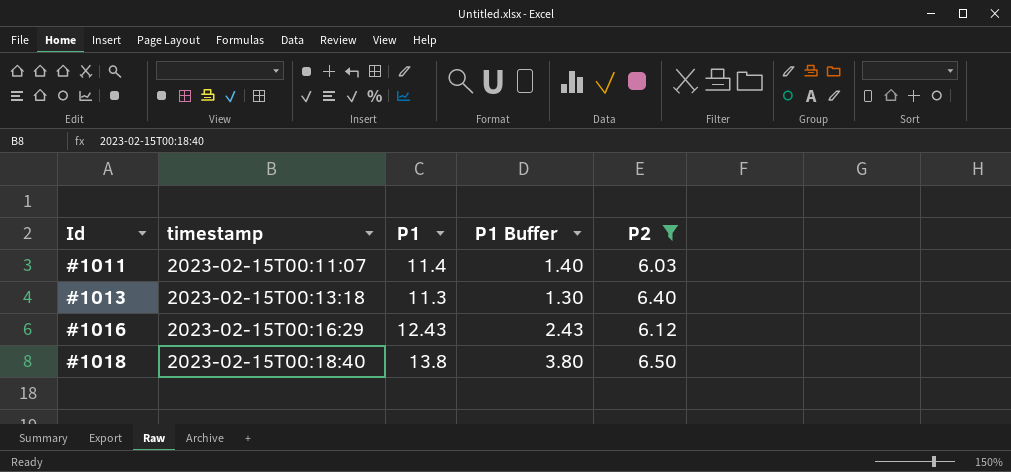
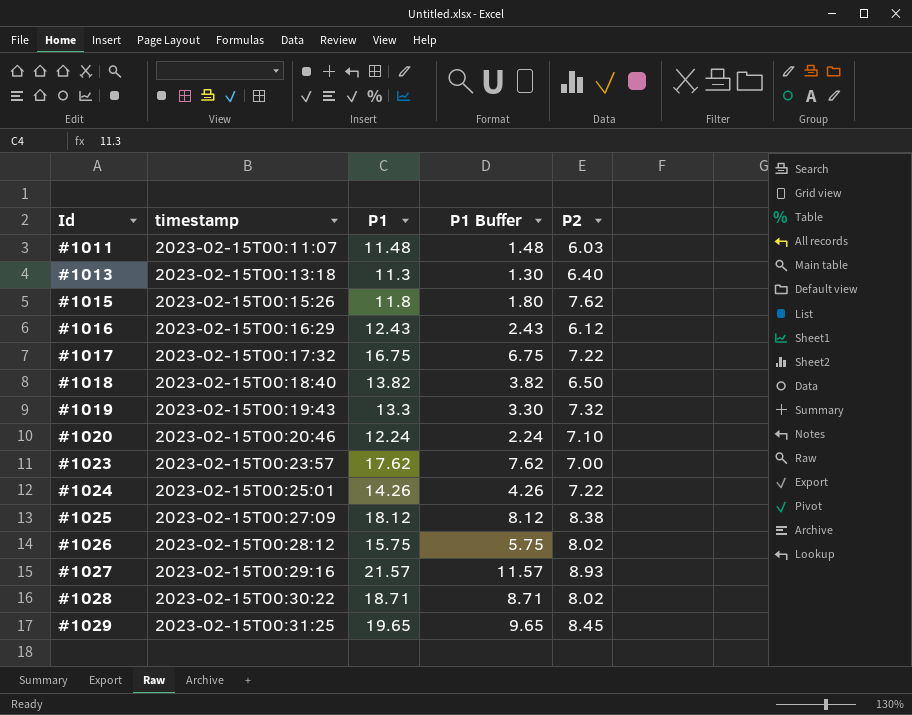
filter: P2 <= 6.50 -> none
#1011 | P1: 11.4 -> 11.48
#1011 | P1 Buffer: 1.40 -> 1.48
#1018 | P1: 13.8 -> 13.82
#1018 | P1 Buffer: 3.80 -> 3.82

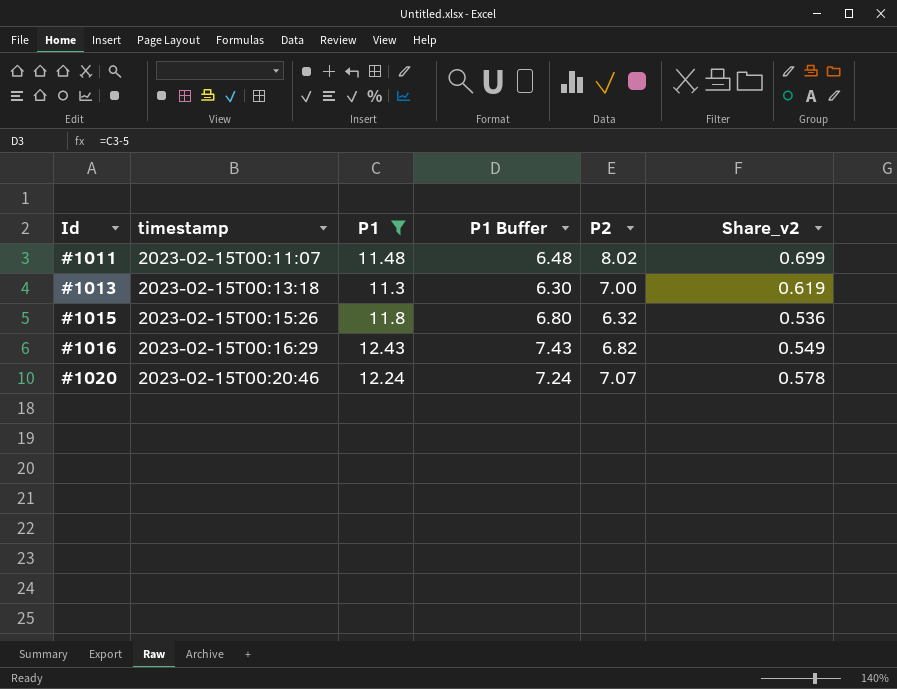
filter: none -> P1 <= 12.43
column P1 Buffer | formula: [P1] - 10 -> [P1] - 5
column Share_v2 | formula: none -> [P2] / [P1]
#1011 | P2: 6.03 -> 8.02
#1013 | P2: 6.40 -> 7.00
#1015 | P2: 7.62 -> 6.32
#1016 | P2: 6.12 -> 6.82
#1020 | P2: 7.10 -> 7.07

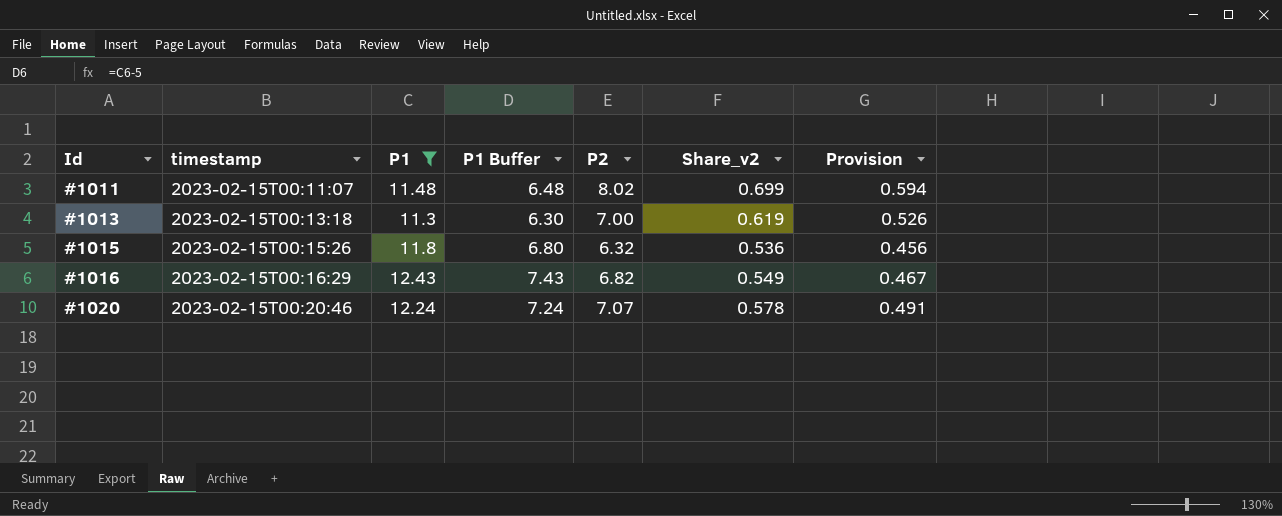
column Provision | formula: none -> [Share_v2] * 0.85

